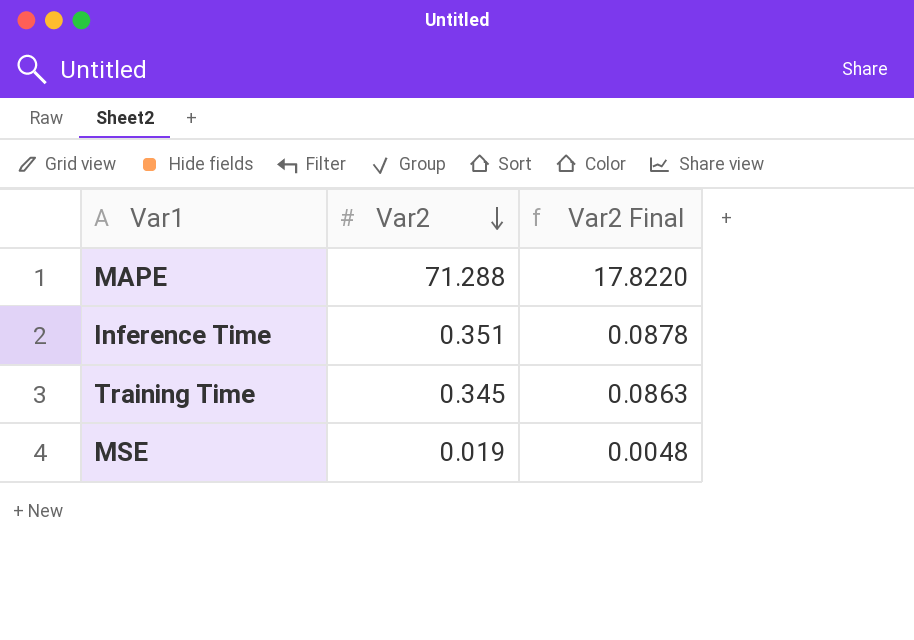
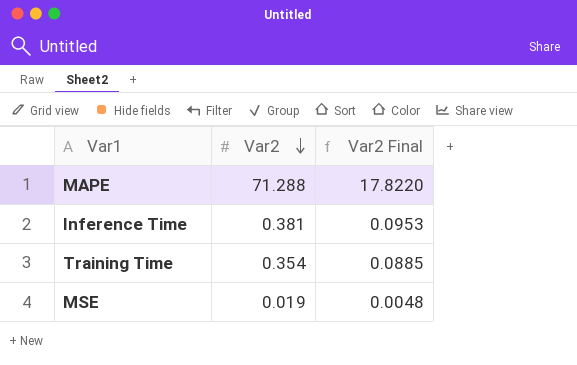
Inference Time | Var2: 0.351 -> 0.381
Inference Time | Var2 Final: 0.0878 -> 0.0953
Training Time | Var2: 0.345 -> 0.354
Training Time | Var2 Final: 0.0863 -> 0.0885

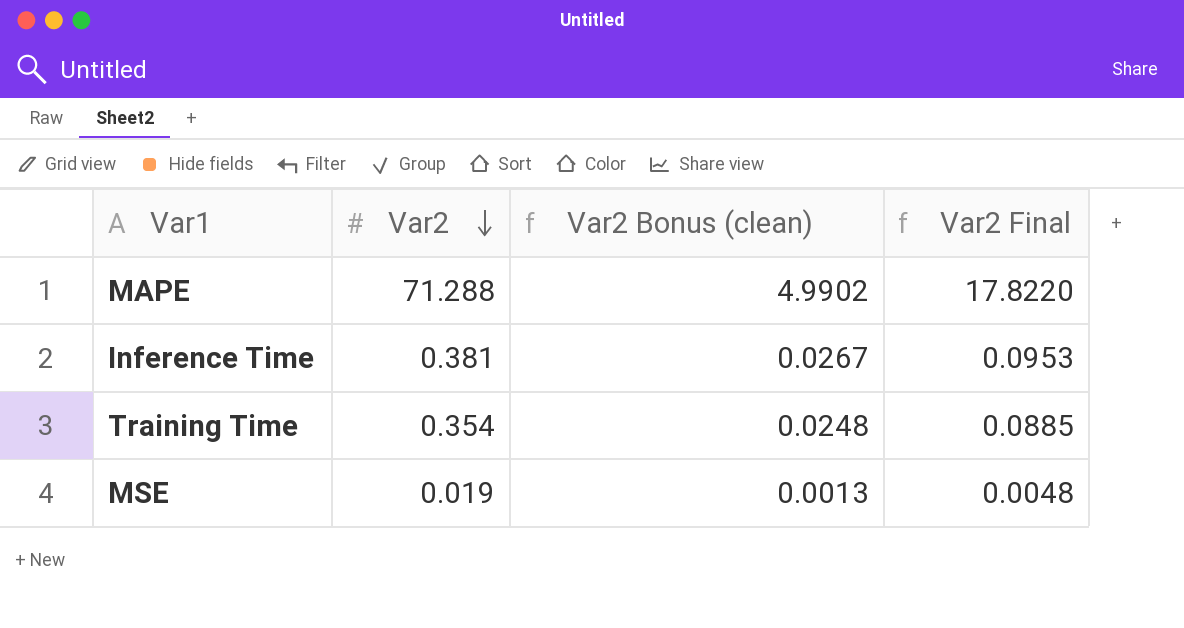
column Var2 Bonus (clean) | formula: none -> [Var2] * 0.07

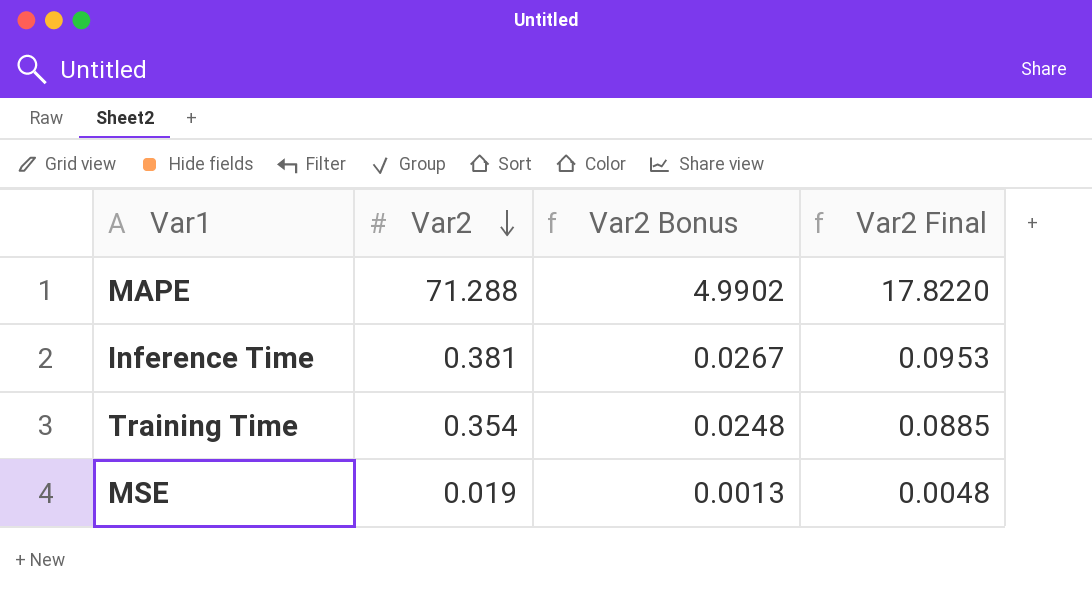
column name: Var2 Bonus (clean) -> Var2 Bonus

